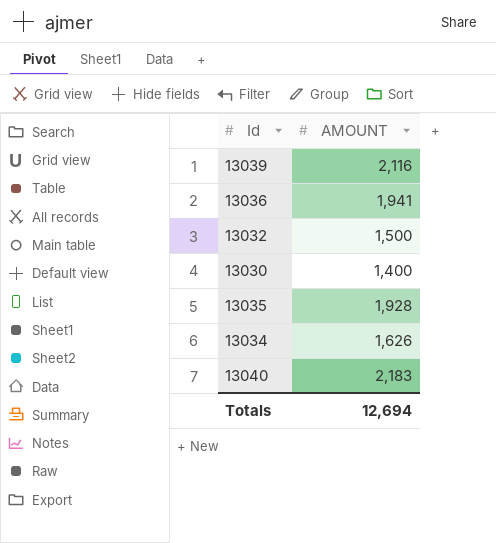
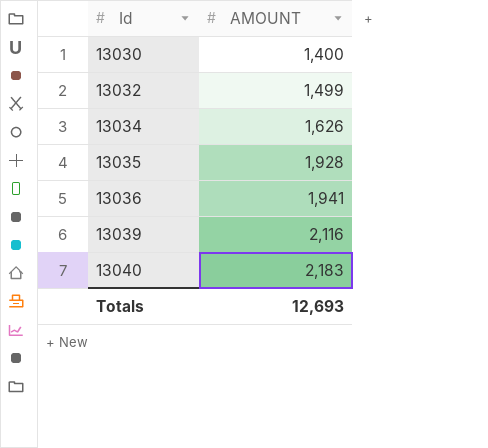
row order: none -> Id ascending
13032 | AMOUNT: 1,500 -> 1,499
Totals | AMOUNT: 12,694 -> 12,693

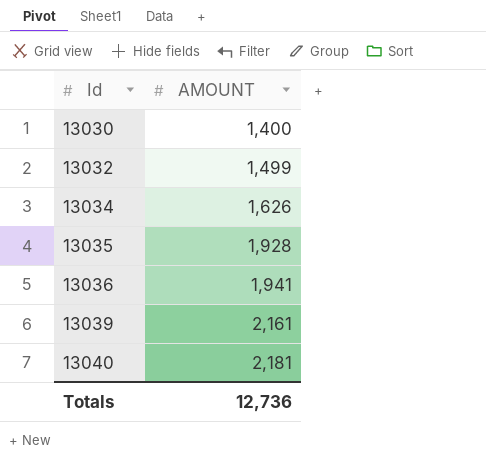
13039 | AMOUNT: 2,116 -> 2,161
13040 | AMOUNT: 2,183 -> 2,181
Totals | AMOUNT: 12,693 -> 12,736

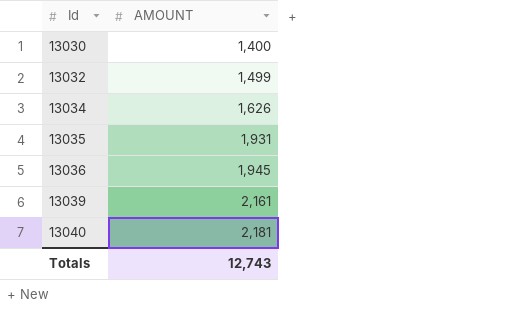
13035 | AMOUNT: 1,928 -> 1,931
13036 | AMOUNT: 1,941 -> 1,945
Totals | AMOUNT: 12,736 -> 12,743

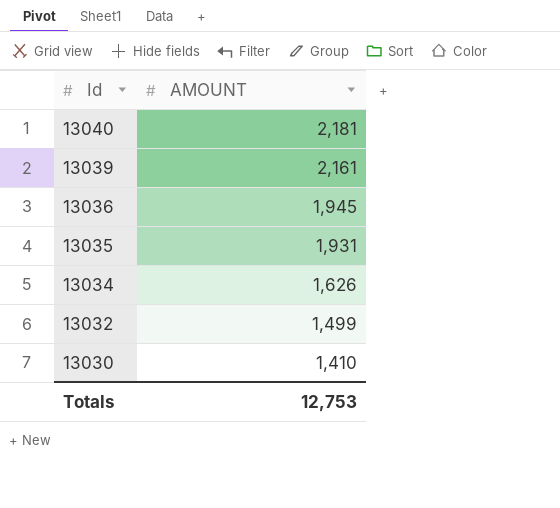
row order: Id ascending -> Id descending
13030 | AMOUNT: 1,400 -> 1,410
Totals | AMOUNT: 12,743 -> 12,753

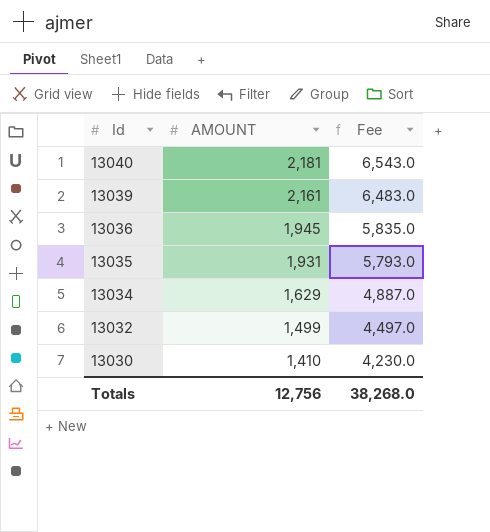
column Fee | formula: none -> [AMOUNT] * 3
13034 | AMOUNT: 1,626 -> 1,629
Totals | AMOUNT: 12,753 -> 12,756

